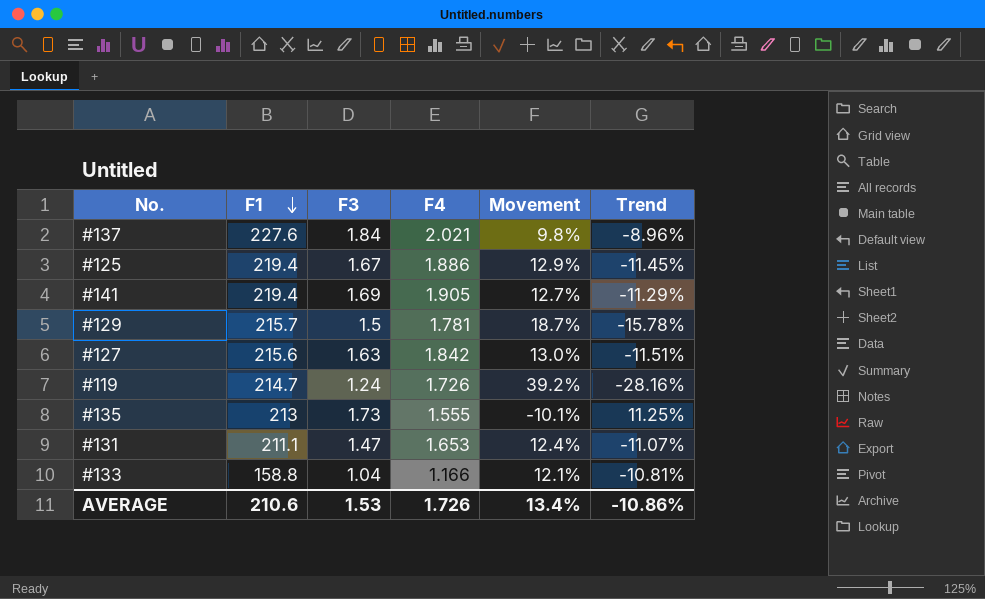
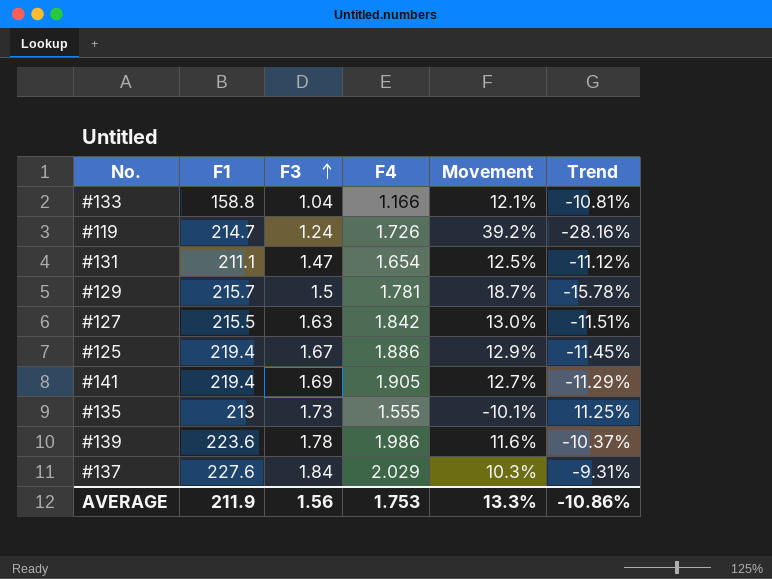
row order: F1 descending -> F3 ascending
#131 | F4: 1.653 -> 1.654
#131 | Movement: 12.4% -> 12.5%
#131 | Trend: -11.07% -> -11.12%
#127 | F1: 215.6 -> 215.5
row #139: none -> 223.6 | 1.78 | 1.986 | 11.6% | -10.37%
#137 | F4: 2.021 -> 2.029
#137 | Movement: 9.8% -> 10.3%
#137 | Trend: -8.96% -> -9.31%
AVERAGE | F1: 210.6 -> 211.9
AVERAGE | F3: 1.53 -> 1.56
AVERAGE | F4: 1.726 -> 1.753
AVERAGE | Movement: 13.4% -> 13.3%

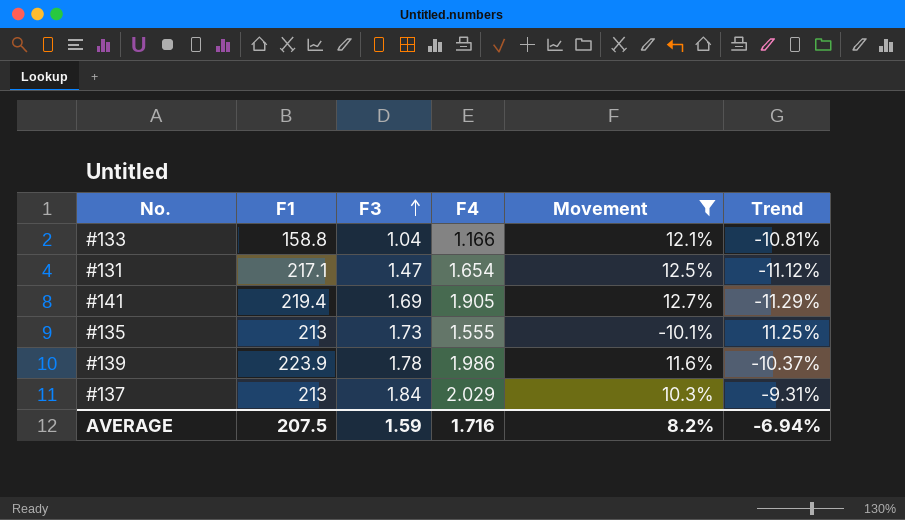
filter: none -> Movement <= 12.7%
#131 | F1: 211.1 -> 217.1
#139 | F1: 223.6 -> 223.9
#137 | F1: 227.6 -> 213
AVERAGE | F1: 211.9 -> 207.5
AVERAGE | F3: 1.56 -> 1.59
AVERAGE | F4: 1.753 -> 1.716
AVERAGE | Movement: 13.3% -> 8.2%
AVERAGE | Trend: -10.86% -> -6.94%

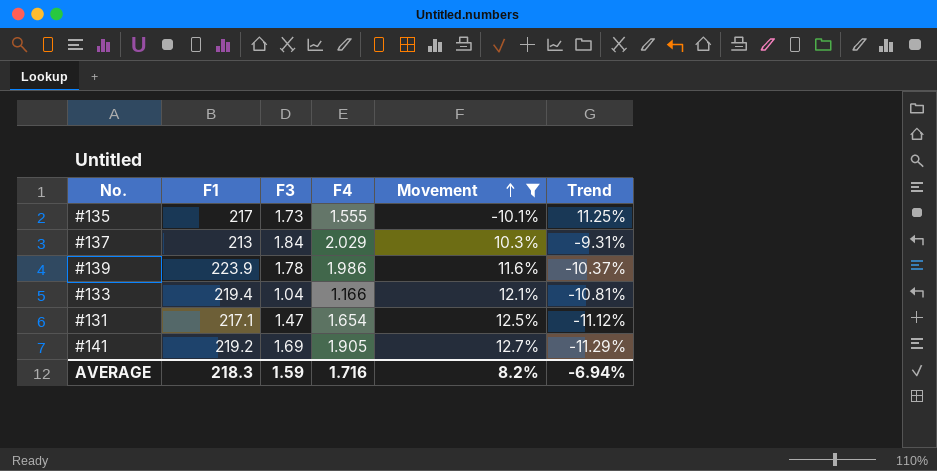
row order: F3 ascending -> Movement ascending
#135 | F1: 213 -> 217
#133 | F1: 158.8 -> 219.4
#141 | F1: 219.4 -> 219.2
AVERAGE | F1: 207.5 -> 218.3

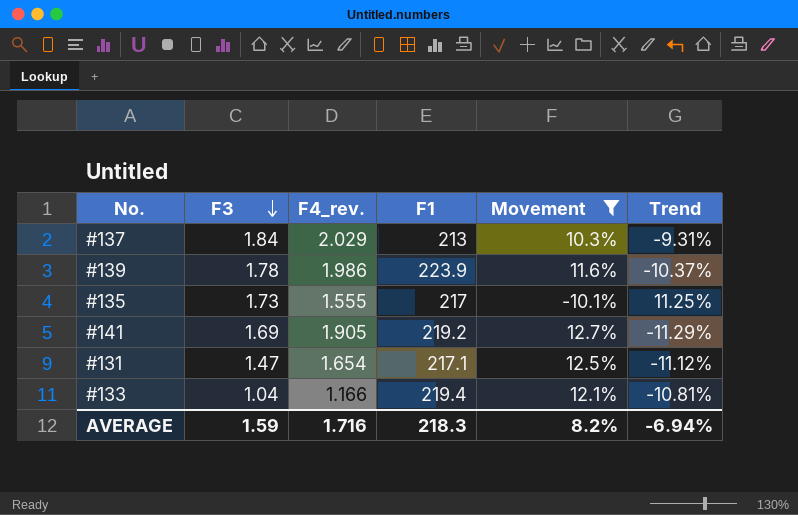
row order: Movement ascending -> F3 descending
column name: F4 -> F4_rev.
column F1 | position: 2 -> 4

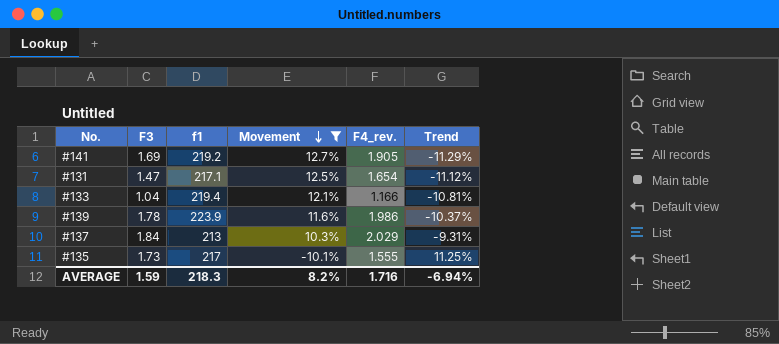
row order: F3 descending -> Movement descending
column name: F1 -> f1
column F4_rev. | position: 3 -> 5

